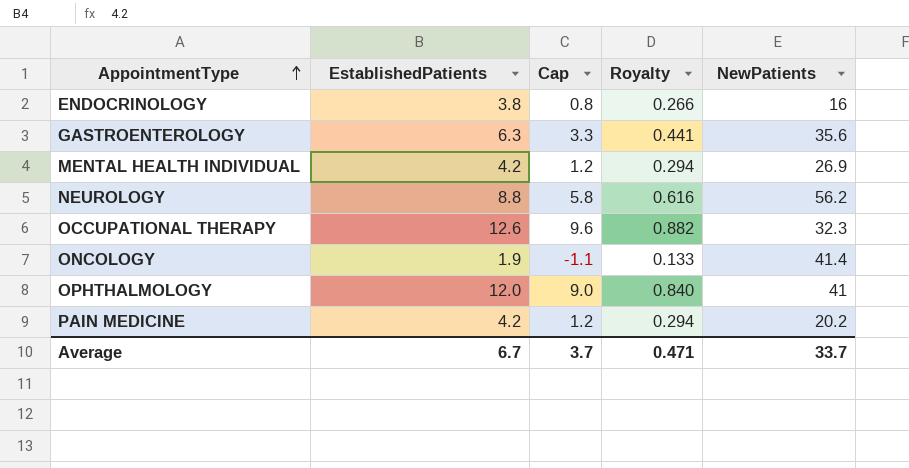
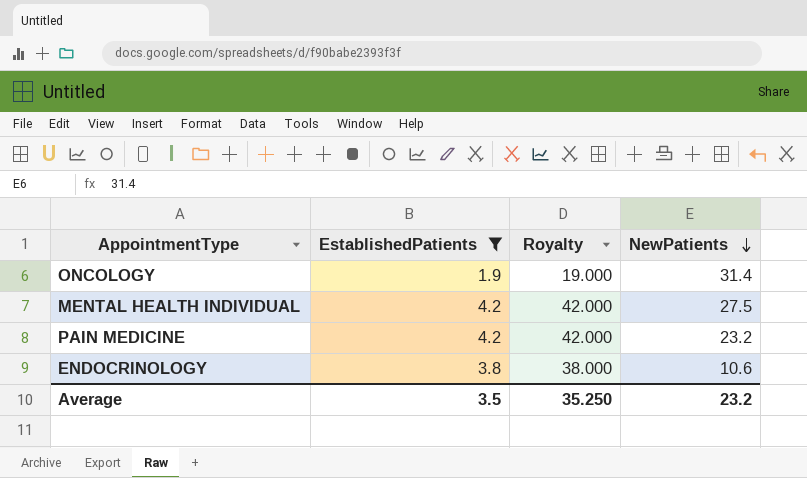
filter: none -> EstablishedPatients <= 4.2
row order: AppointmentType ascending -> NewPatients descending
column Cap | formula: [EstablishedPatients] - 3 -> none
column Royalty | formula: [EstablishedPatients] * 0.07 -> [EstablishedPatients] * 10
ONCOLOGY | NewPatients: 41.4 -> 31.4
MENTAL HEALTH INDIVIDUAL | NewPatients: 26.9 -> 27.5
PAIN MEDICINE | NewPatients: 20.2 -> 23.2
ENDOCRINOLOGY | NewPatients: 16 -> 10.6
Average | EstablishedPatients: 6.7 -> 3.5
Average | Royalty: 0.471 -> 35.250
Average | NewPatients: 33.7 -> 23.2

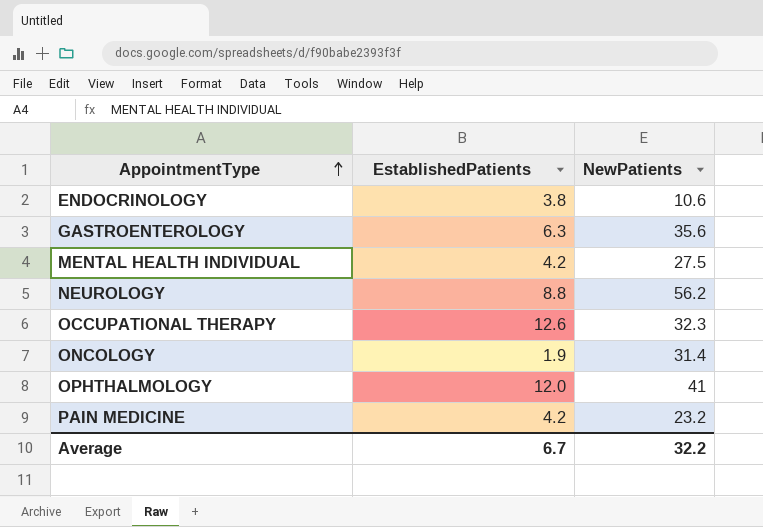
filter: EstablishedPatients <= 4.2 -> none
row order: NewPatients descending -> AppointmentType ascending
column Royalty | formula: [EstablishedPatients] * 10 -> none
Average | EstablishedPatients: 3.5 -> 6.7
Average | NewPatients: 23.2 -> 32.2

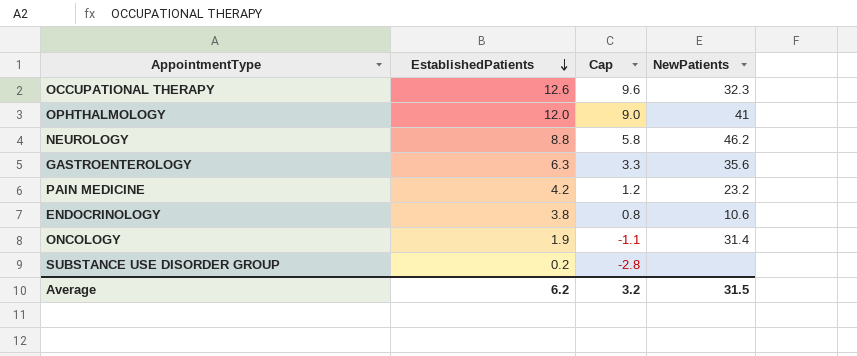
row order: AppointmentType ascending -> EstablishedPatients descending
column Cap | formula: none -> [EstablishedPatients] - 3
row MENTAL HEALTH INDIVIDUAL: 4.2 | 27.5 -> none
NEUROLOGY | NewPatients: 56.2 -> 46.2
row SUBSTANCE USE DISORDER GROUP: none -> 0.2 | -2.8 | none
Average | EstablishedPatients: 6.7 -> 6.2
Average | NewPatients: 32.2 -> 31.5

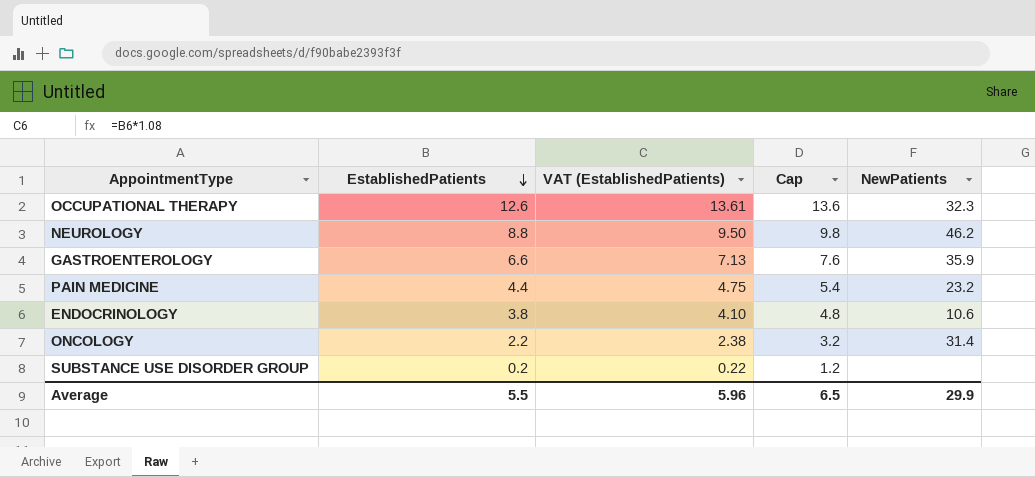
column VAT (EstablishedPatients) | formula: none -> [EstablishedPatients] * 1.08
column Cap | formula: [EstablishedPatients] - 3 -> [EstablishedPatients] + 1
row OPHTHALMOLOGY: 12.0 | 9.0 | 41 -> none
GASTROENTEROLOGY | EstablishedPatients: 6.3 -> 6.6
GASTROENTEROLOGY | NewPatients: 35.6 -> 35.9
PAIN MEDICINE | EstablishedPatients: 4.2 -> 4.4
ONCOLOGY | EstablishedPatients: 1.9 -> 2.2
Average | EstablishedPatients: 6.2 -> 5.5
Average | Cap: 3.2 -> 6.5
Average | NewPatients: 31.5 -> 29.9

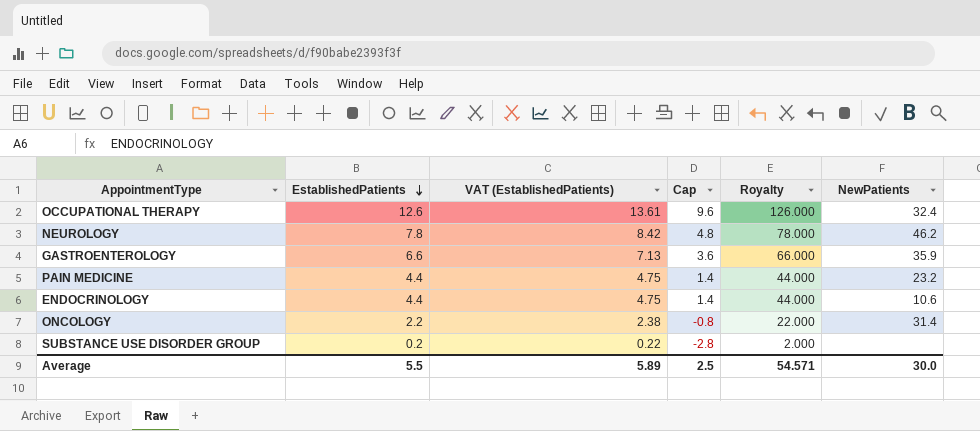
column Cap | formula: [EstablishedPatients] + 1 -> [EstablishedPatients] - 3
column Royalty | formula: none -> [EstablishedPatients] * 10
OCCUPATIONAL THERAPY | NewPatients: 32.3 -> 32.4
NEUROLOGY | EstablishedPatients: 8.8 -> 7.8
NEUROLOGY | VAT (EstablishedPatients): 9.50 -> 8.42
ENDOCRINOLOGY | EstablishedPatients: 3.8 -> 4.4
ENDOCRINOLOGY | VAT (EstablishedPatients): 4.10 -> 4.75
Average | VAT (EstablishedPatients): 5.96 -> 5.89
Average | Cap: 6.5 -> 2.5
Average | NewPatients: 29.9 -> 30.0

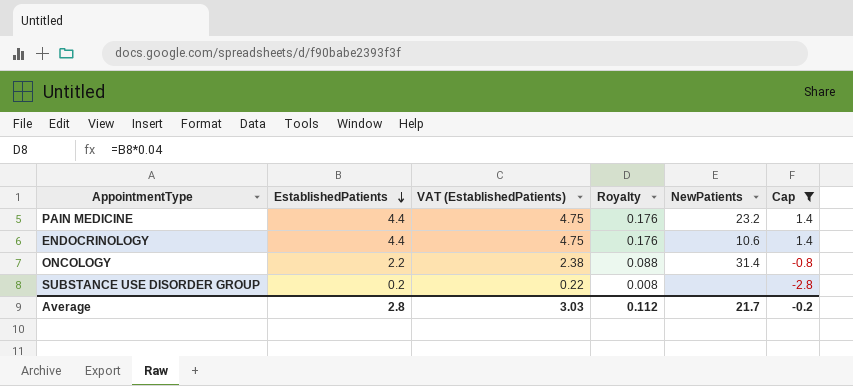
filter: none -> Cap <= 1.4
column Royalty | formula: [EstablishedPatients] * 10 -> [EstablishedPatients] * 0.04
column Cap | position: 4 -> 6
Average | EstablishedPatients: 5.5 -> 2.8
Average | VAT (EstablishedPatients): 5.89 -> 3.03
Average | Royalty: 54.571 -> 0.112
Average | NewPatients: 30.0 -> 21.7
Average | Cap: 2.5 -> -0.2

